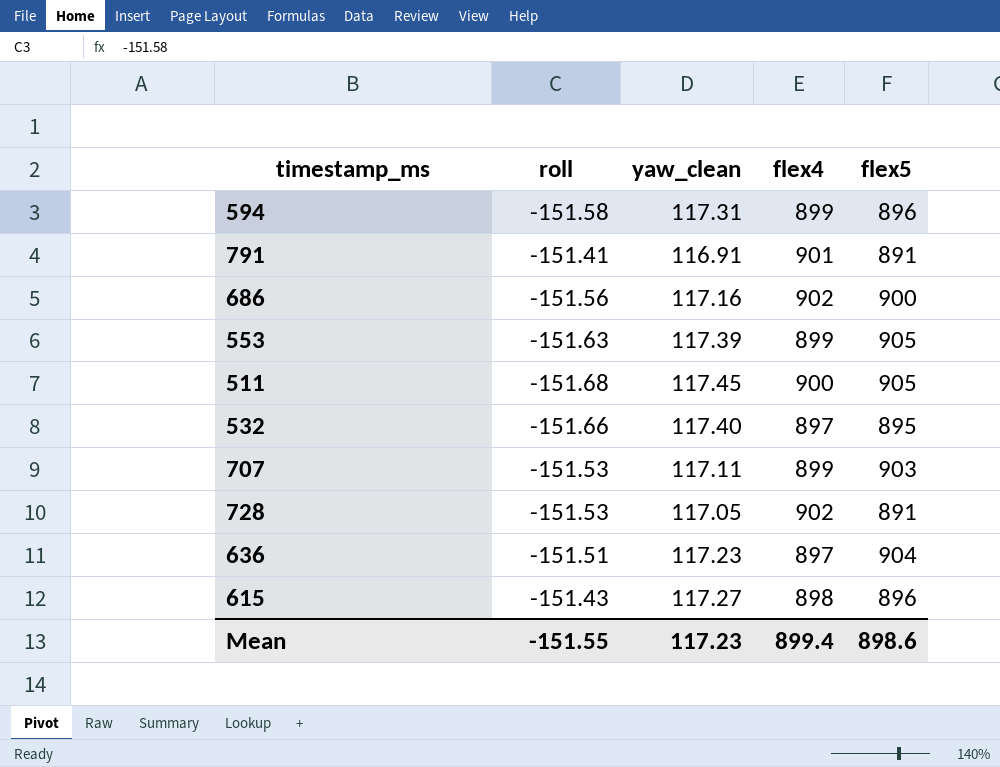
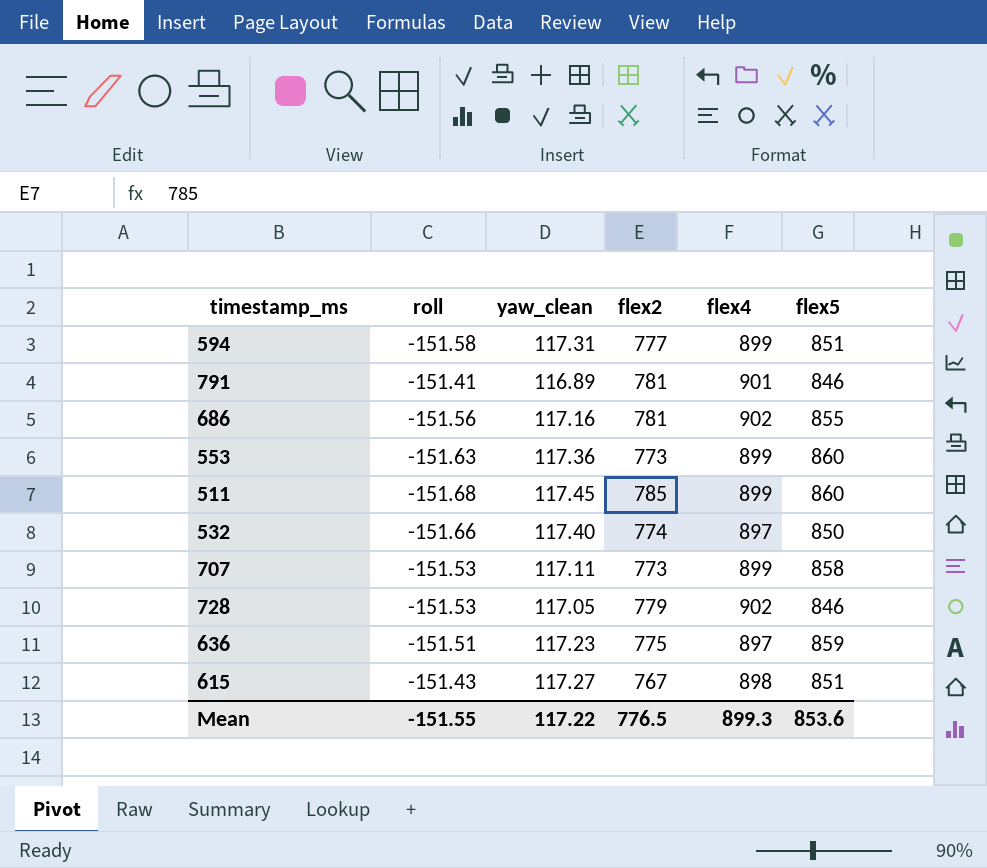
column flex2 | position: none -> 4
594 | flex5: 896 -> 851
791 | yaw_clean: 116.91 -> 116.89
791 | flex5: 891 -> 846
686 | flex5: 900 -> 855
553 | yaw_clean: 117.39 -> 117.36
553 | flex5: 905 -> 860
511 | flex4: 900 -> 899
511 | flex5: 905 -> 860
532 | flex5: 895 -> 850
707 | flex5: 903 -> 858
728 | flex5: 891 -> 846
636 | flex5: 904 -> 859
615 | flex5: 896 -> 851
Mean | yaw_clean: 117.23 -> 117.22
Mean | flex4: 899.4 -> 899.3
Mean | flex5: 898.6 -> 853.6

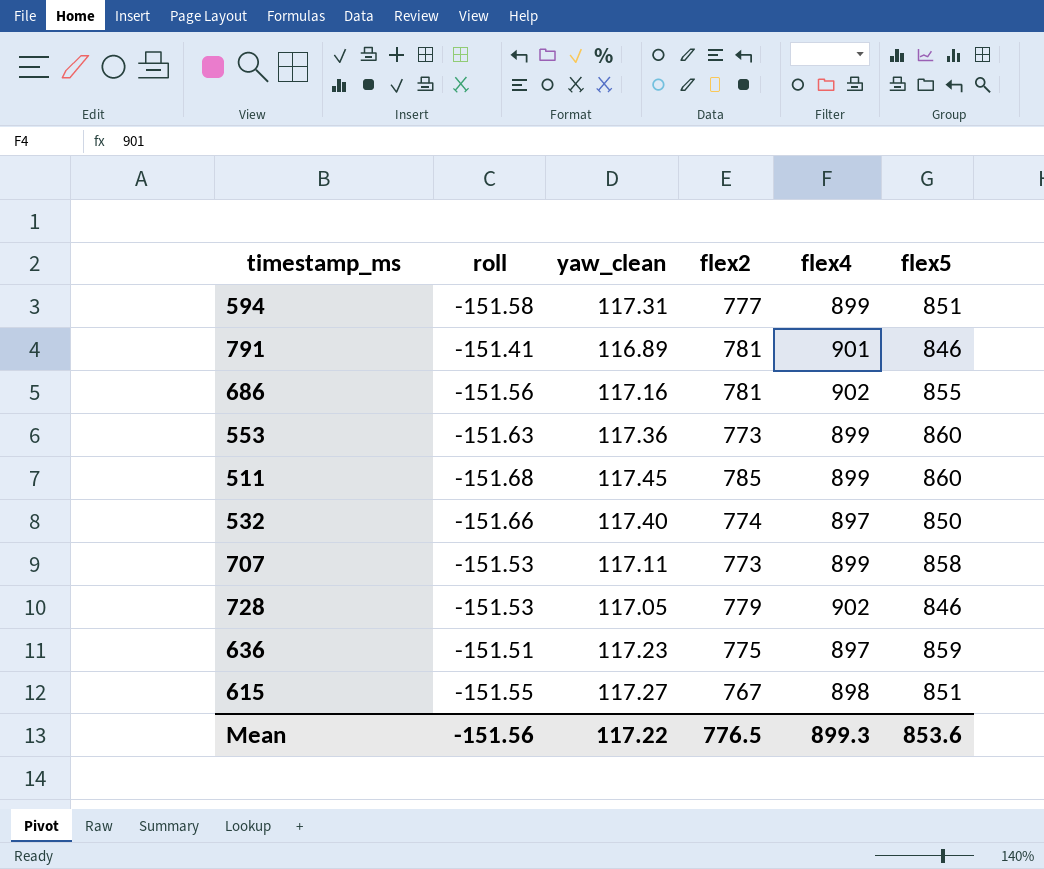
615 | roll: -151.43 -> -151.55
Mean | roll: -151.55 -> -151.56

